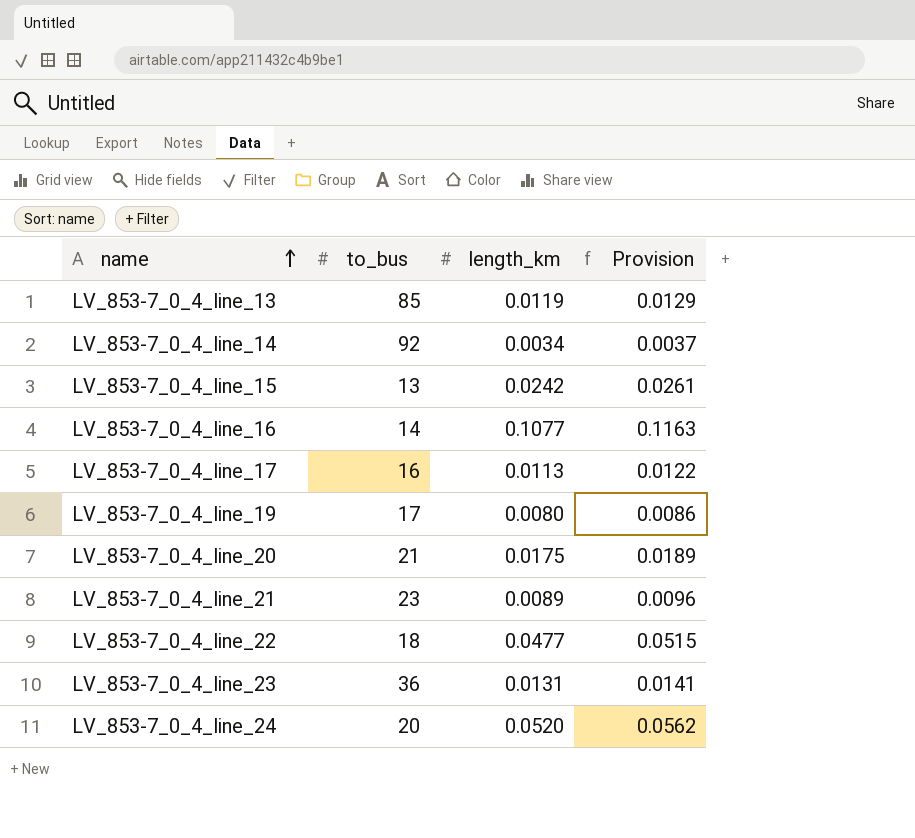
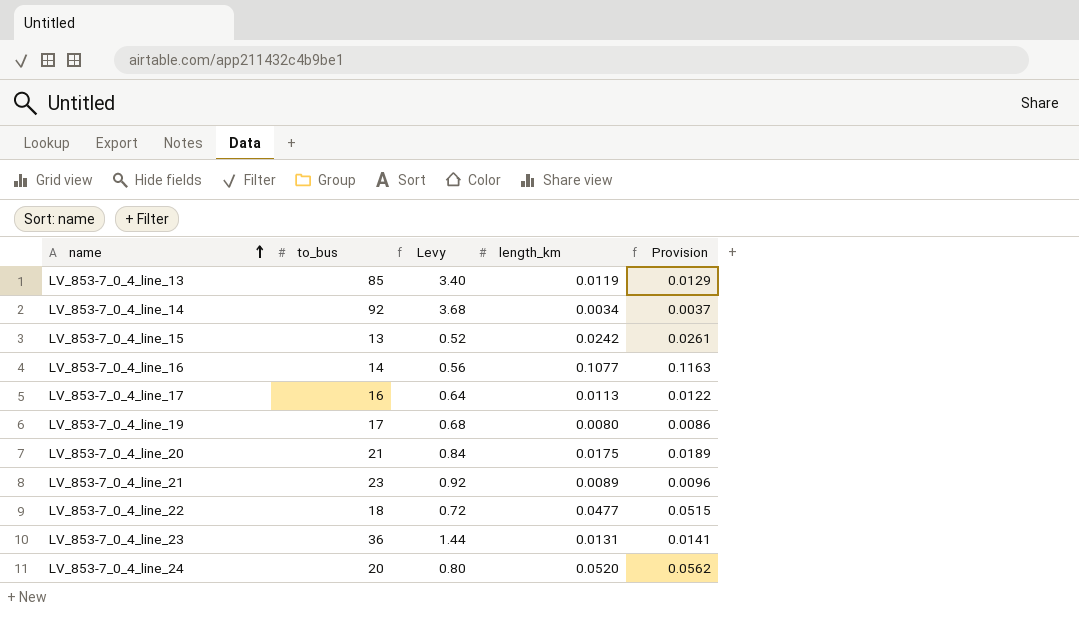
column Levy | formula: none -> [to_bus] * 0.04

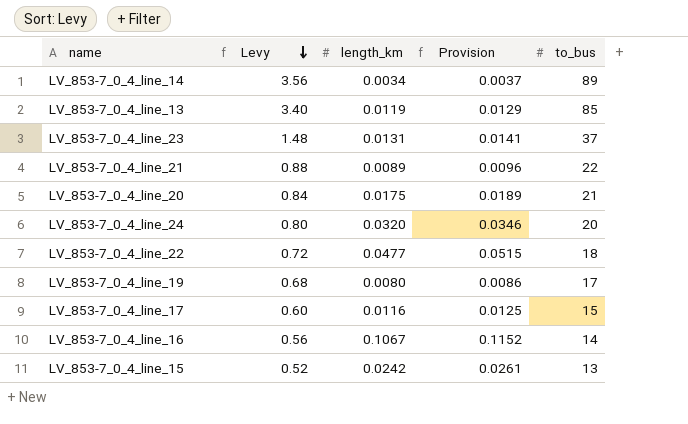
row order: name ascending -> Levy descending
column to_bus | position: 2 -> 5
LV_853-7_0_4_line_14 | Levy: 3.68 -> 3.56
LV_853-7_0_4_line_14 | to_bus: 92 -> 89
LV_853-7_0_4_line_23 | Levy: 1.44 -> 1.48
LV_853-7_0_4_line_23 | to_bus: 36 -> 37
LV_853-7_0_4_line_21 | Levy: 0.92 -> 0.88
LV_853-7_0_4_line_21 | to_bus: 23 -> 22
LV_853-7_0_4_line_24 | length_km: 0.0520 -> 0.0320
LV_853-7_0_4_line_24 | Provision: 0.0562 -> 0.0346
LV_853-7_0_4_line_17 | Levy: 0.64 -> 0.60
LV_853-7_0_4_line_17 | length_km: 0.0113 -> 0.0116
LV_853-7_0_4_line_17 | Provision: 0.0122 -> 0.0125
LV_853-7_0_4_line_17 | to_bus: 16 -> 15
LV_853-7_0_4_line_16 | length_km: 0.1077 -> 0.1067
LV_853-7_0_4_line_16 | Provision: 0.1163 -> 0.1152

